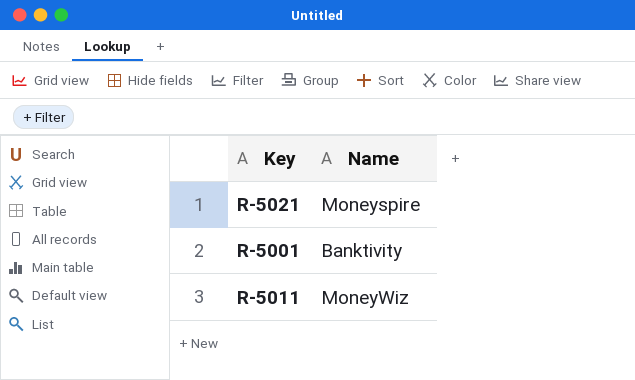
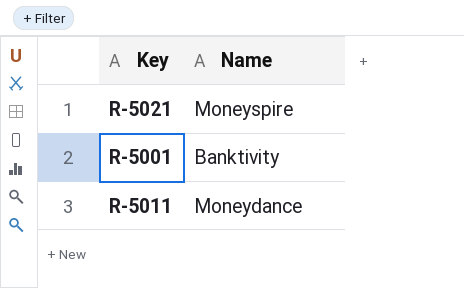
R-5011 | Name: MoneyWiz -> Moneydance

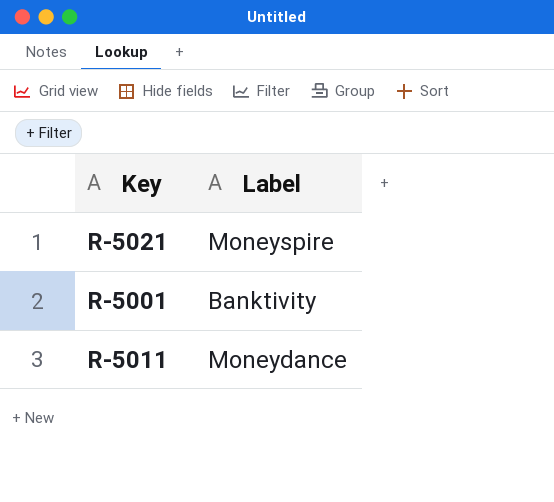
column name: Name -> Label

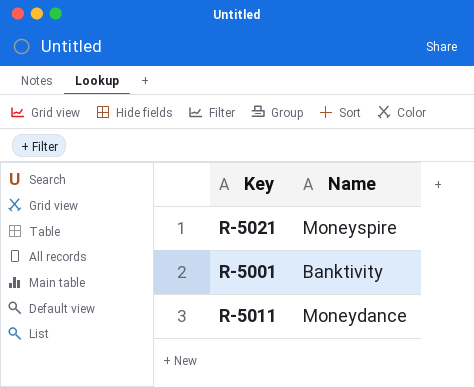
column name: Label -> Name

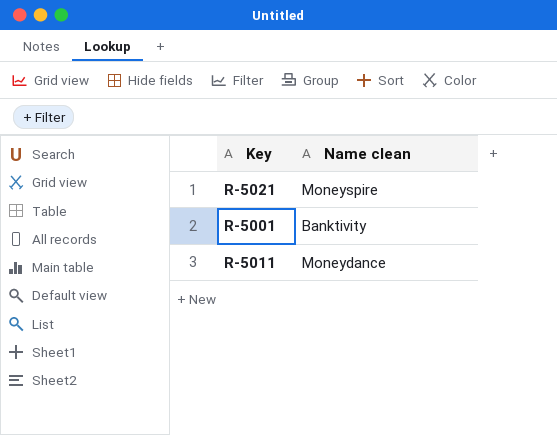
column name: Name -> Name clean

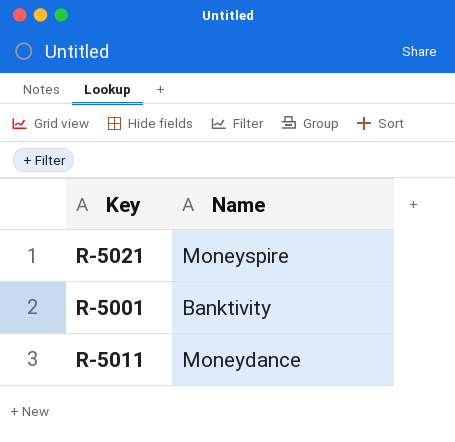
column name: Name clean -> Name

